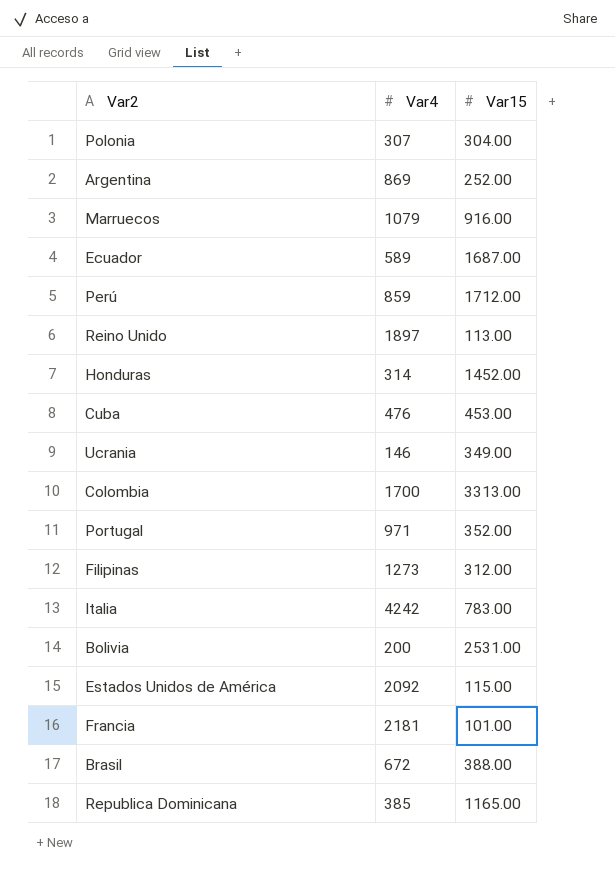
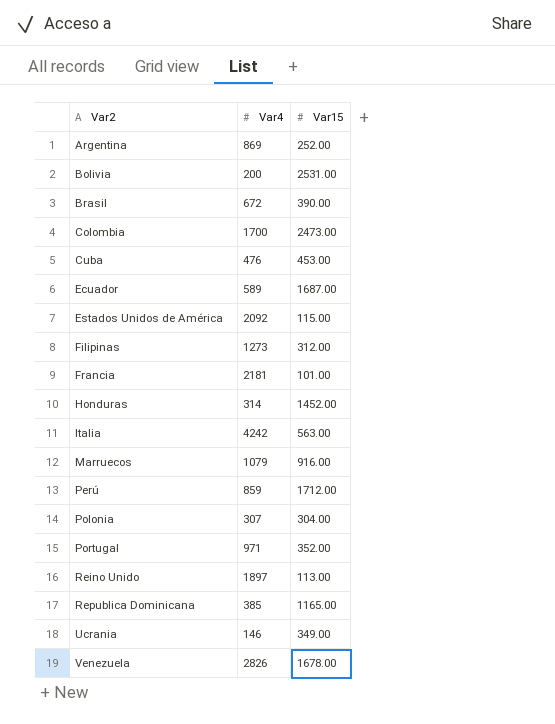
row order: none -> Var2 ascending
Brasil | Var15: 388.00 -> 390.00
Colombia | Var15: 3313.00 -> 2473.00
Italia | Var15: 783.00 -> 563.00
row Venezuela: none -> 2826 | 1678.00

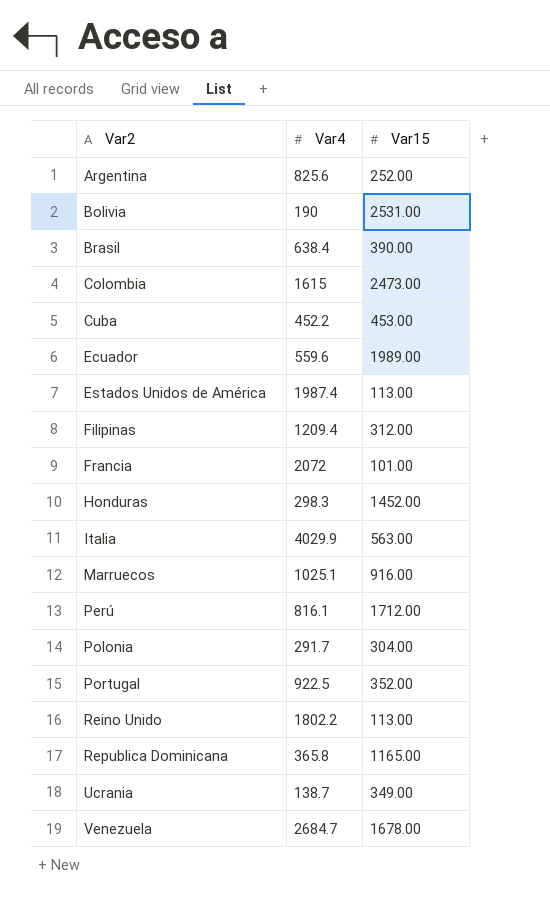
Argentina | Var4: 869 -> 825.6
Bolivia | Var4: 200 -> 190
Brasil | Var4: 672 -> 638.4
Colombia | Var4: 1700 -> 1615
Cuba | Var4: 476 -> 452.2
Ecuador | Var4: 589 -> 559.6
Ecuador | Var15: 1687.00 -> 1989.00
Estados Unidos de América | Var4: 2092 -> 1987.4
Estados Unidos de América | Var15: 115.00 -> 113.00
Filipinas | Var4: 1273 -> 1209.4
Francia | Var4: 2181 -> 2072
Honduras | Var4: 314 -> 298.3
Italia | Var4: 4242 -> 4029.9
Marruecos | Var4: 1079 -> 1025.1
Perú | Var4: 859 -> 816.1
Polonia | Var4: 307 -> 291.7
Portugal | Var4: 971 -> 922.5
Reino Unido | Var4: 1897 -> 1802.2
Republica Dominicana | Var4: 385 -> 365.8
Ucrania | Var4: 146 -> 138.7
Venezuela | Var4: 2826 -> 2684.7

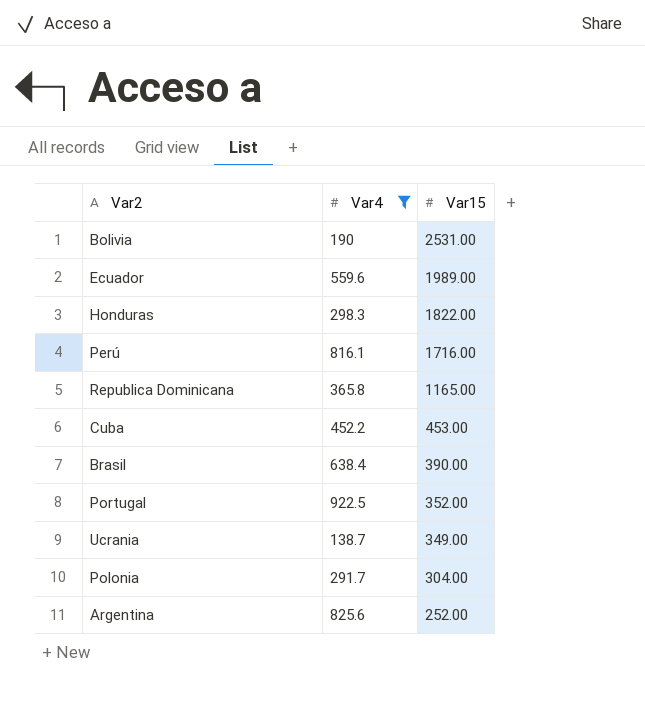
filter: none -> Var4 <= 922.5
row order: Var2 ascending -> Var15 descending
Honduras | Var15: 1452.00 -> 1822.00
Perú | Var15: 1712.00 -> 1716.00

